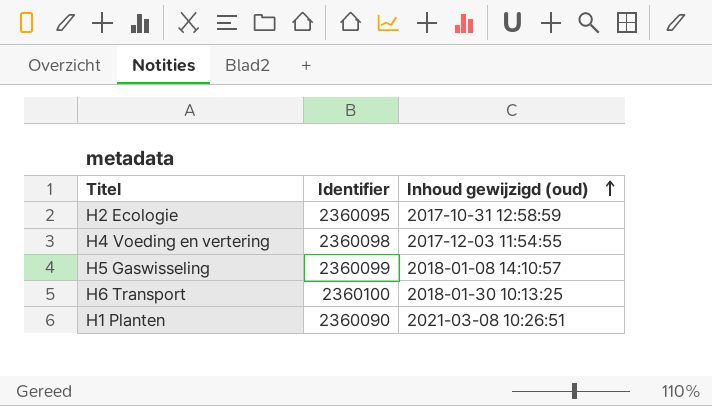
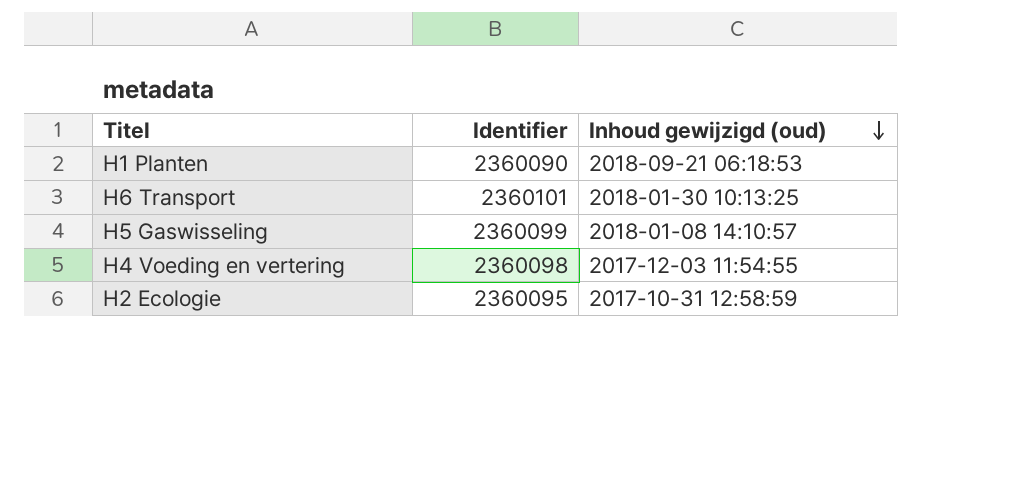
row order: Inhoud gewijzigd (oud) ascending -> Inhoud gewijzigd (oud) descending
H1 Planten | Inhoud gewijzigd (oud): 2021-03-08 10:26:51 -> 2018-09-21 06:18:53
H6 Transport | Identifier: 2360100 -> 2360101

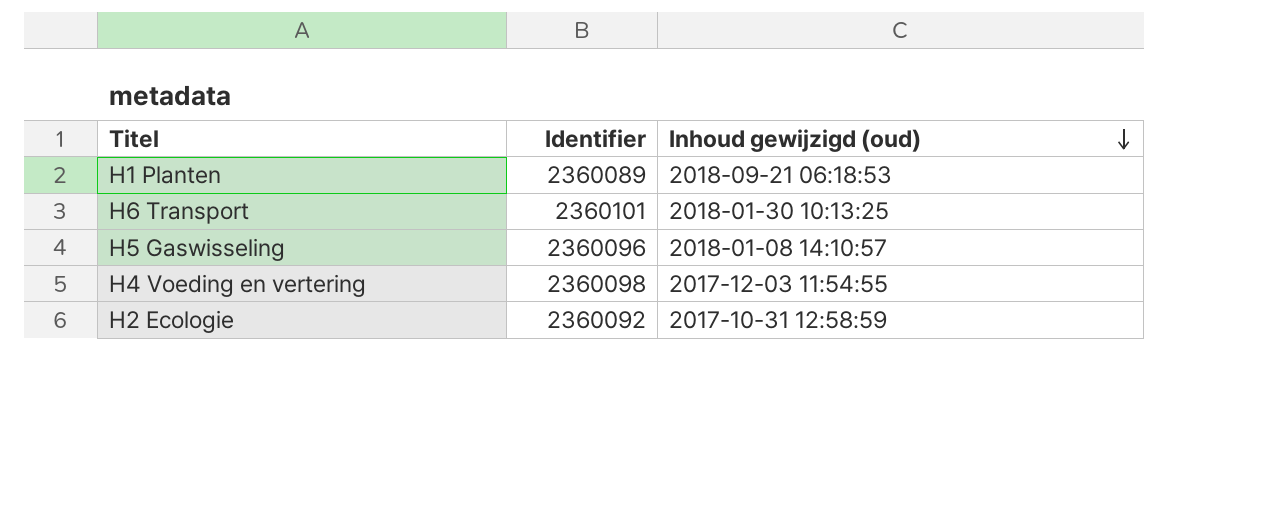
H1 Planten | Identifier: 2360090 -> 2360089
H5 Gaswisseling | Identifier: 2360099 -> 2360096
H2 Ecologie | Identifier: 2360095 -> 2360092

